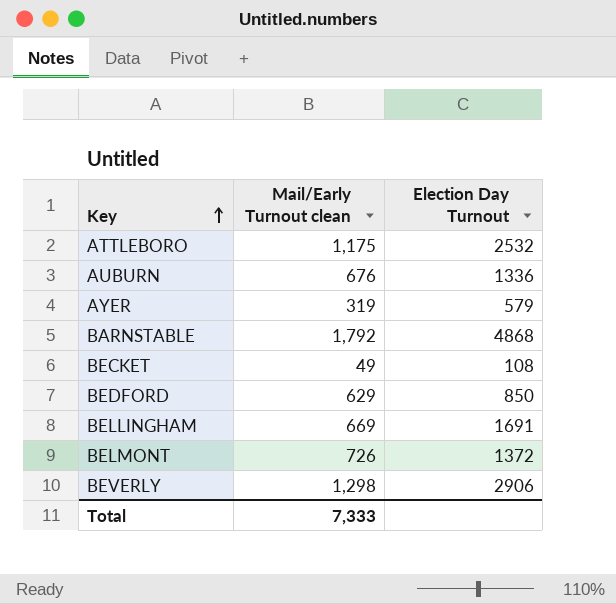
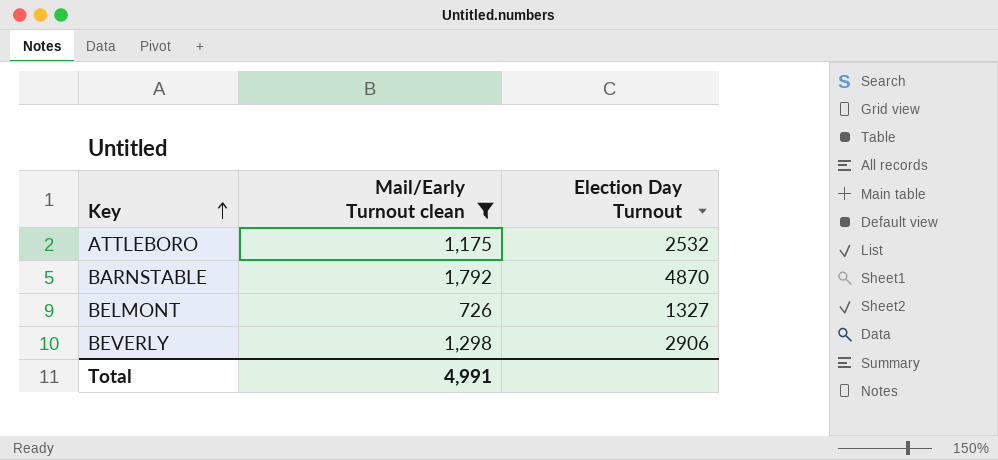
filter: none -> Mail/Early Turnout clean >= 726
BARNSTABLE | Election Day Turnout: 4868 -> 4870
BELMONT | Election Day Turnout: 1372 -> 1327
Total | Mail/Early Turnout clean: 7,333 -> 4,991

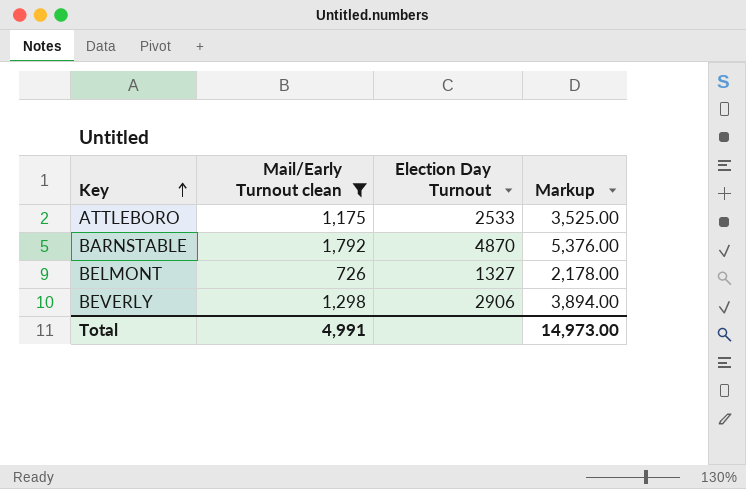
column Markup | formula: none -> [Mail/Early Turnout clean] * 3
ATTLEBORO | Election Day Turnout: 2532 -> 2533

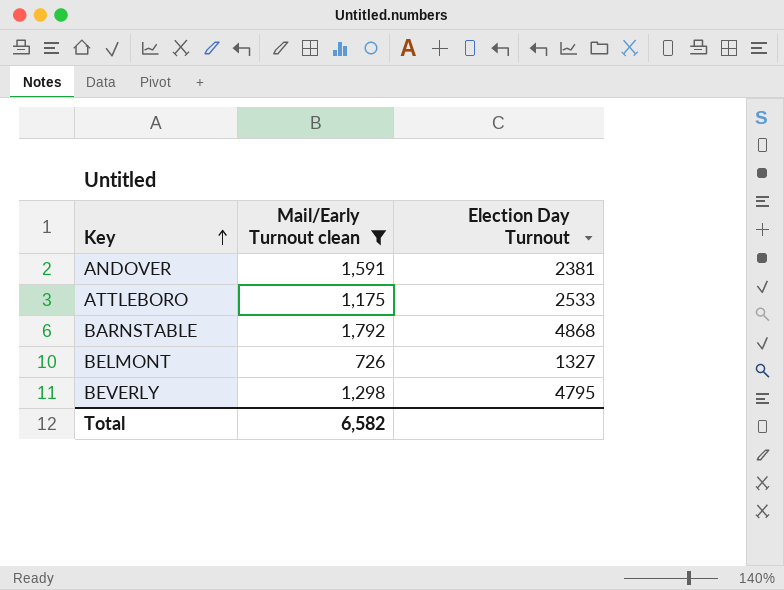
column Markup | formula: [Mail/Early Turnout clean] * 3 -> none
row ANDOVER: none -> 1,591 | 2381
BARNSTABLE | Election Day Turnout: 4870 -> 4868
BEVERLY | Election Day Turnout: 2906 -> 4795
Total | Mail/Early Turnout clean: 4,991 -> 6,582

